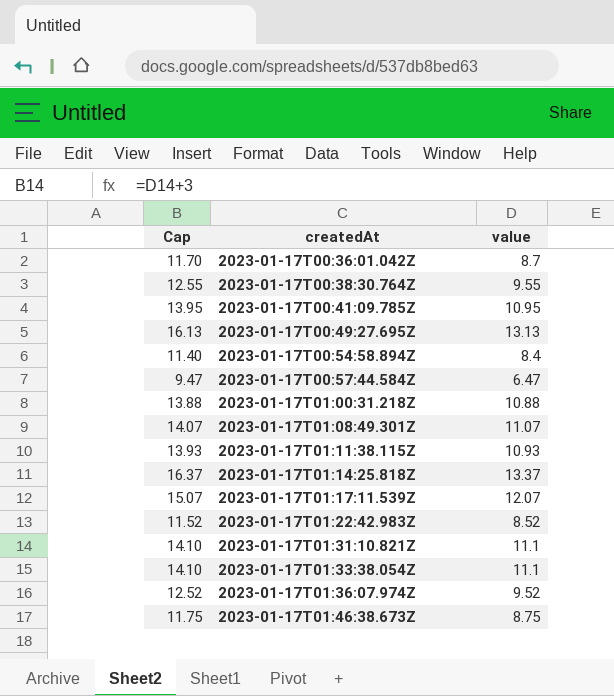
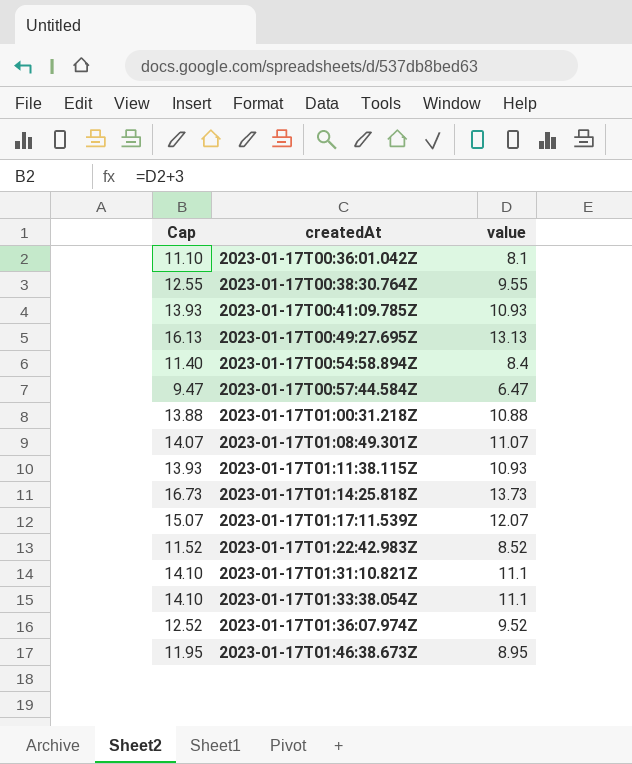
2023-01-17T00:36:01.042Z | Cap: 11.70 -> 11.10
2023-01-17T00:36:01.042Z | value: 8.7 -> 8.1
2023-01-17T00:41:09.785Z | Cap: 13.95 -> 13.93
2023-01-17T00:41:09.785Z | value: 10.95 -> 10.93
2023-01-17T01:14:25.818Z | Cap: 16.37 -> 16.73
2023-01-17T01:14:25.818Z | value: 13.37 -> 13.73
2023-01-17T01:46:38.673Z | Cap: 11.75 -> 11.95
2023-01-17T01:46:38.673Z | value: 8.75 -> 8.95

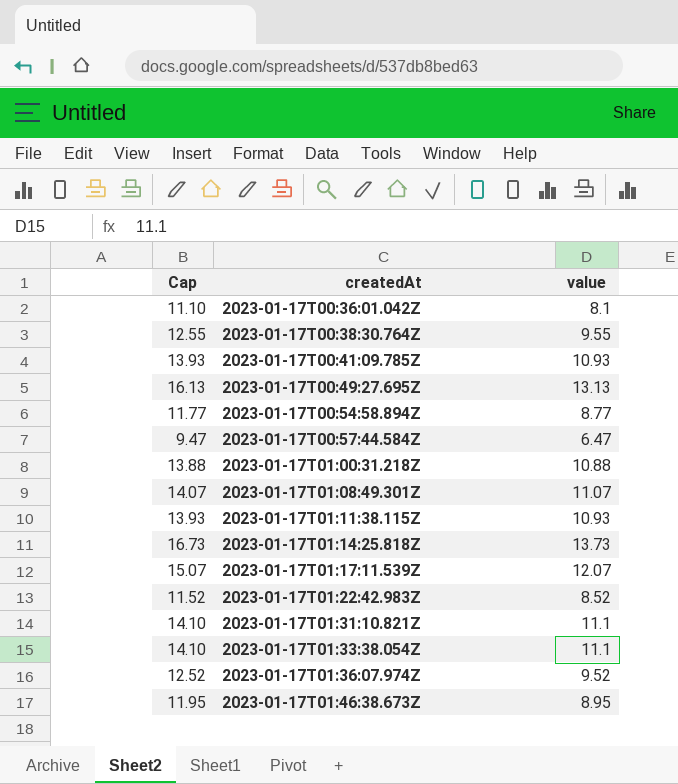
2023-01-17T00:54:58.894Z | Cap: 11.40 -> 11.77
2023-01-17T00:54:58.894Z | value: 8.4 -> 8.77

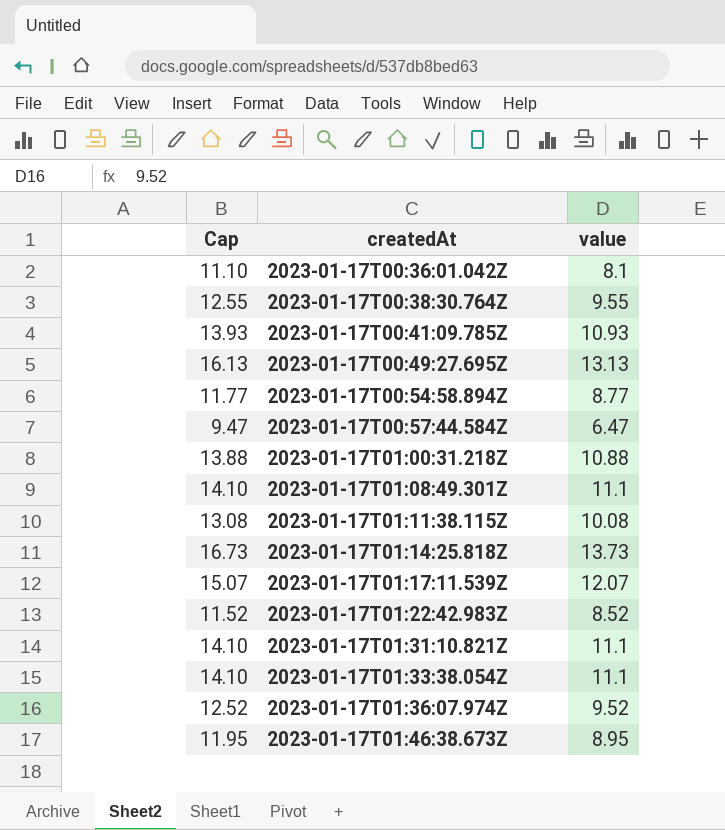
2023-01-17T01:08:49.301Z | Cap: 14.07 -> 14.10
2023-01-17T01:08:49.301Z | value: 11.07 -> 11.1
2023-01-17T01:11:38.115Z | Cap: 13.93 -> 13.08
2023-01-17T01:11:38.115Z | value: 10.93 -> 10.08

